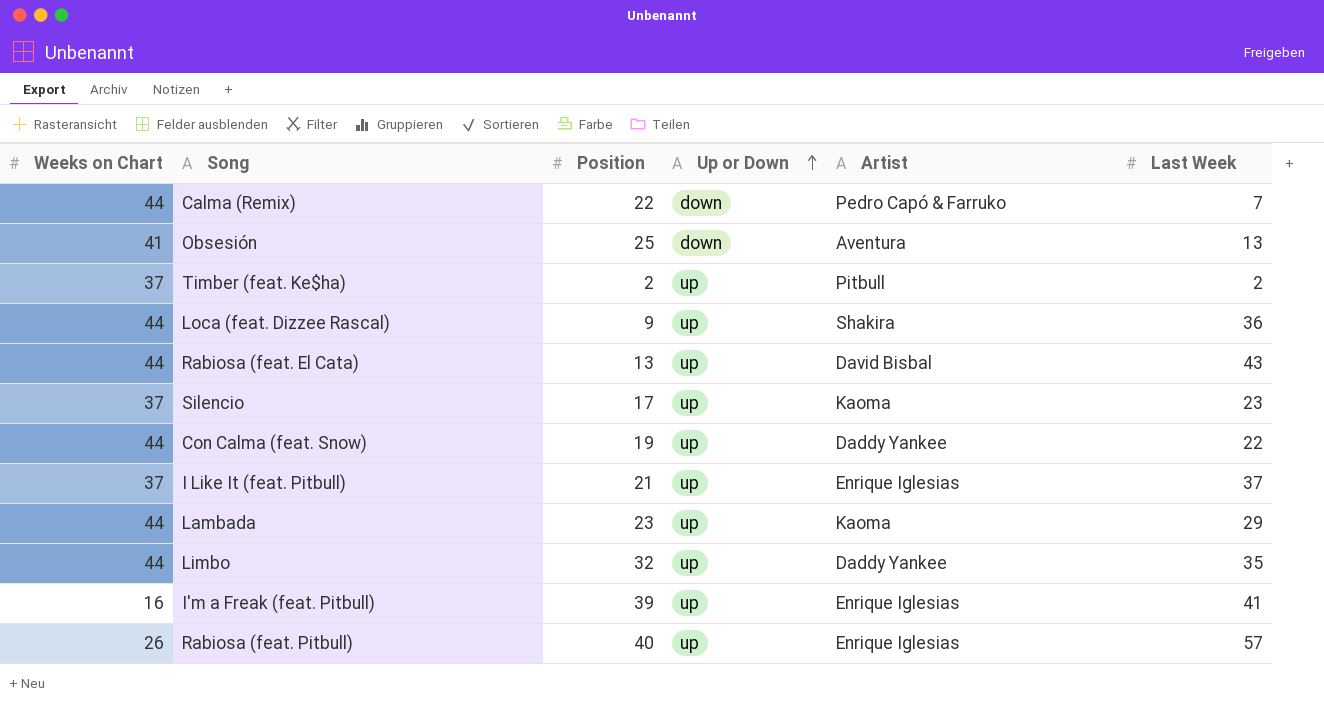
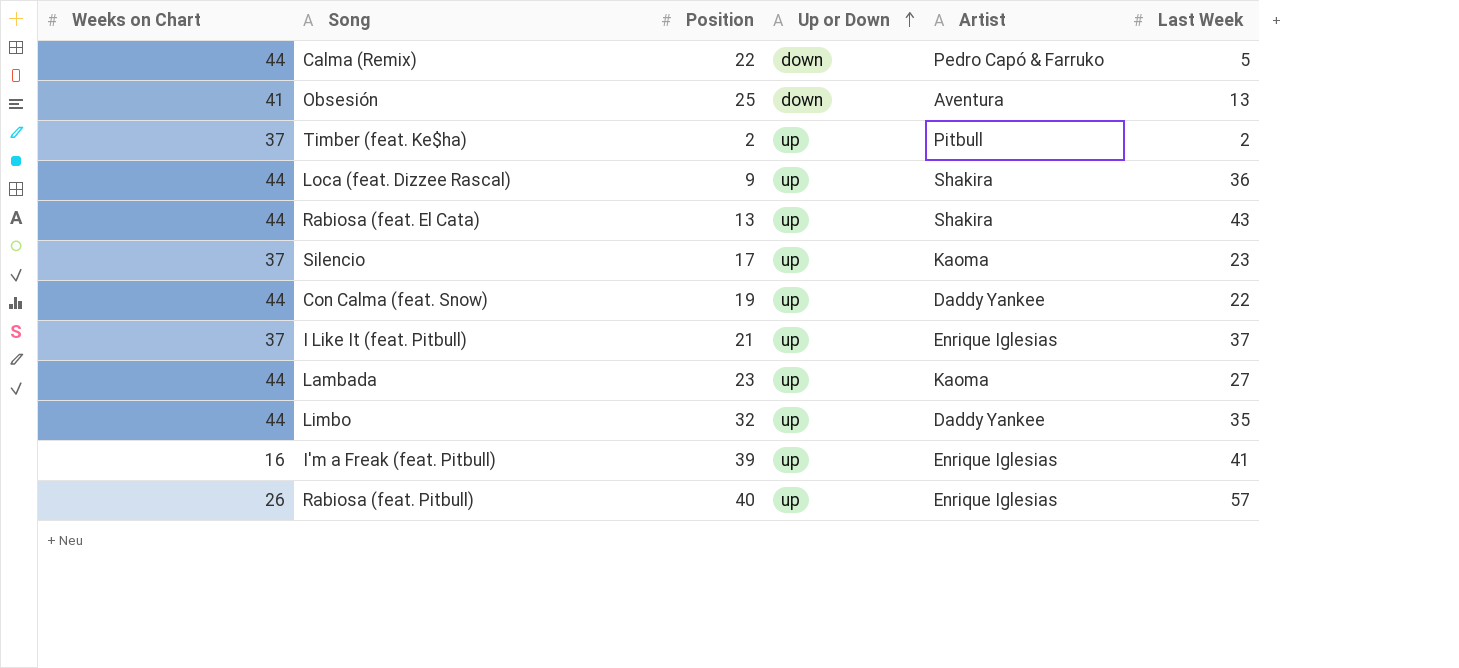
Calma (Remix) | Last Week: 7 -> 5
Rabiosa (feat. El Cata) | Artist: David Bisbal -> Shakira
Lambada | Last Week: 29 -> 27

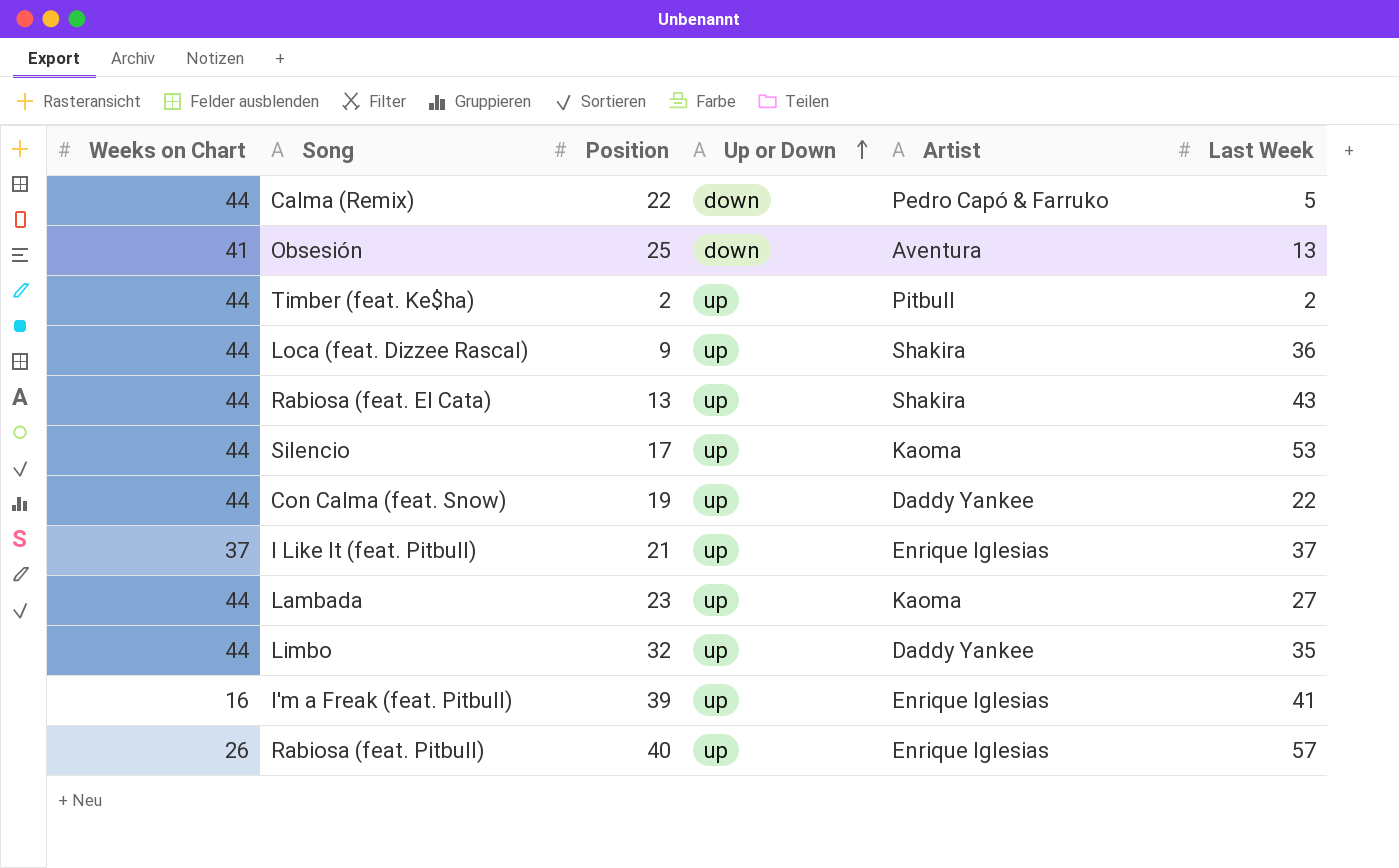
Timber (feat. Ke$ha) | Weeks on Chart: 37 -> 44
Silencio | Weeks on Chart: 37 -> 44
Silencio | Last Week: 23 -> 53

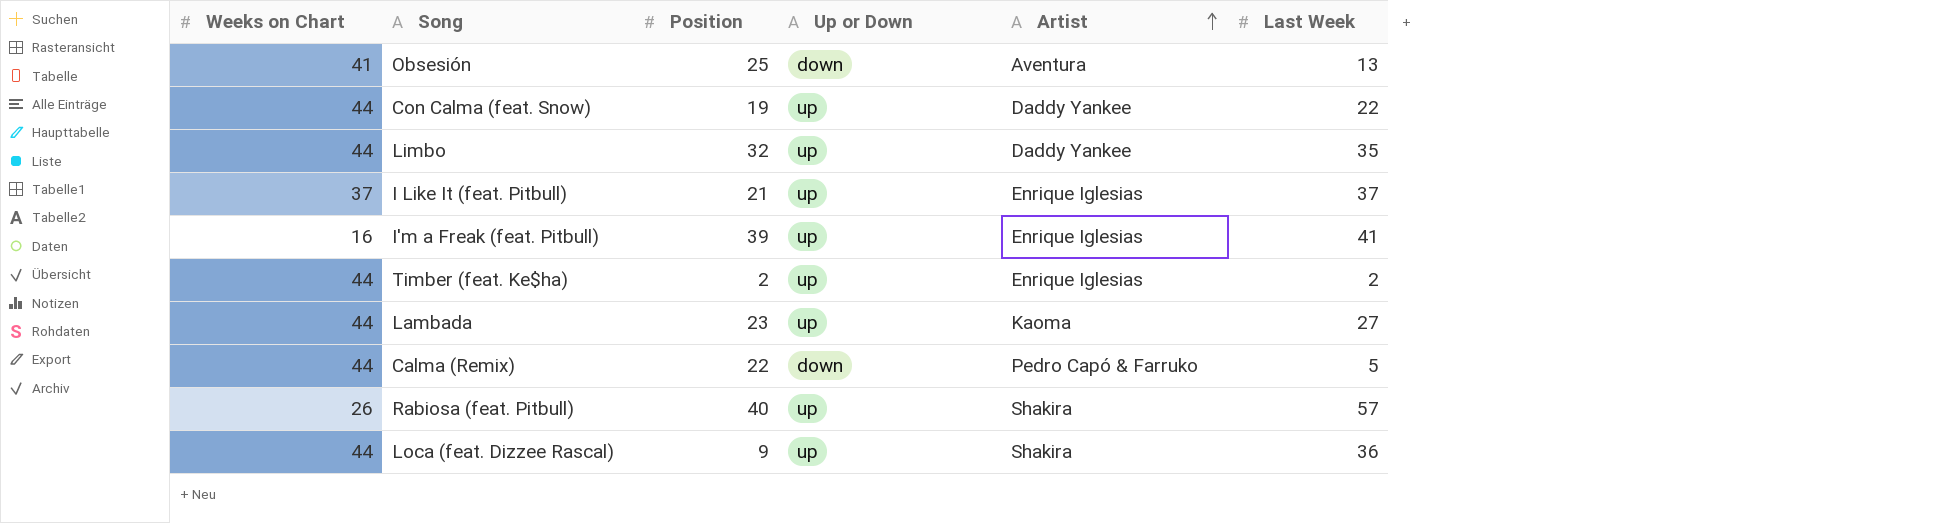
row order: Up or Down ascending -> Artist ascending
row Rabiosa (feat. El Cata): 44 | 13 | up | Shakira | 43 -> none
row Silencio: 44 | 17 | up | Kaoma | 53 -> none
Timber (feat. Ke$ha) | Artist: Pitbull -> Enrique Iglesias
Rabiosa (feat. Pitbull) | Artist: Enrique Iglesias -> Shakira

